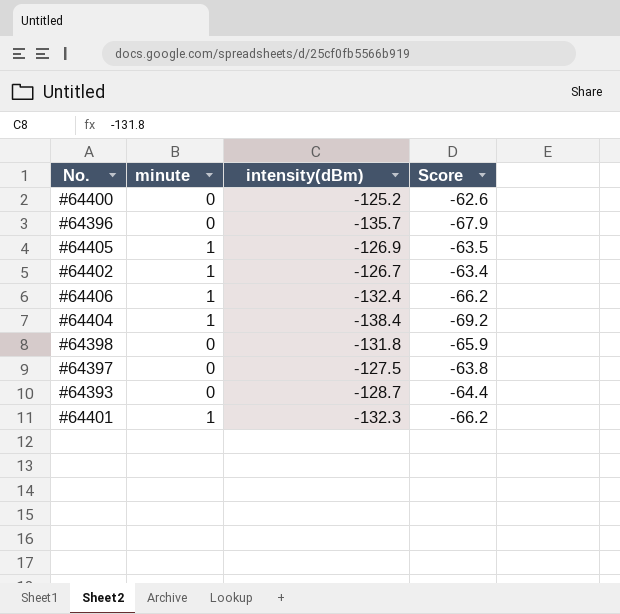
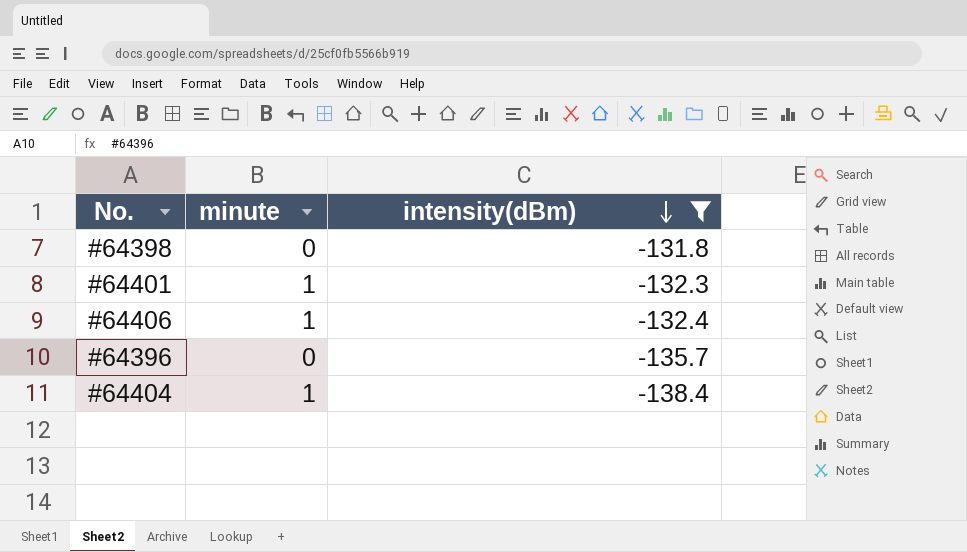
filter: none -> intensity(dBm) <= -131.8
row order: none -> intensity(dBm) descending
column Score | formula: [intensity(dBm)] * 0.5 -> none

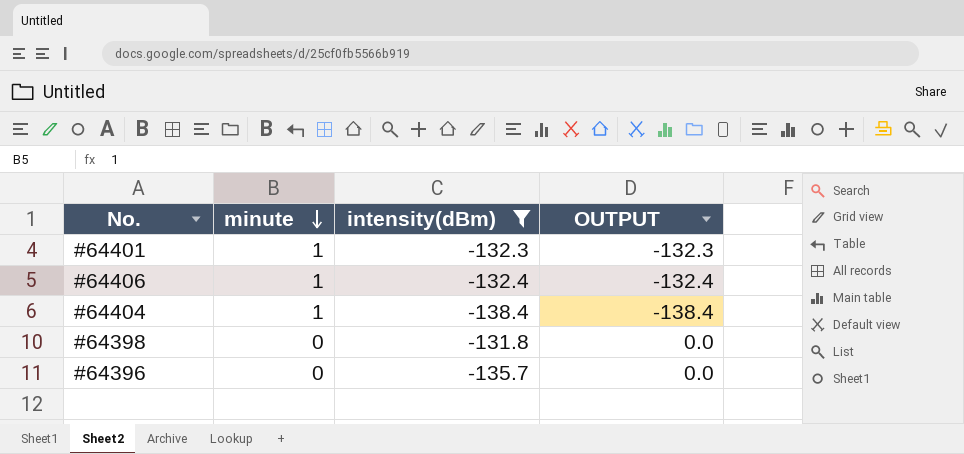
row order: intensity(dBm) descending -> minute descending
column OUTPUT | formula: none -> [minute] * [intensity(dBm)]

